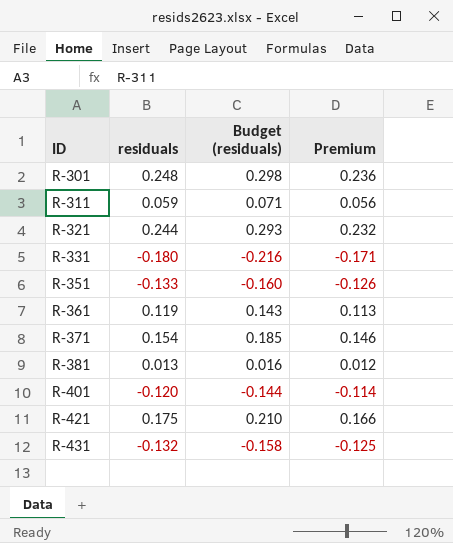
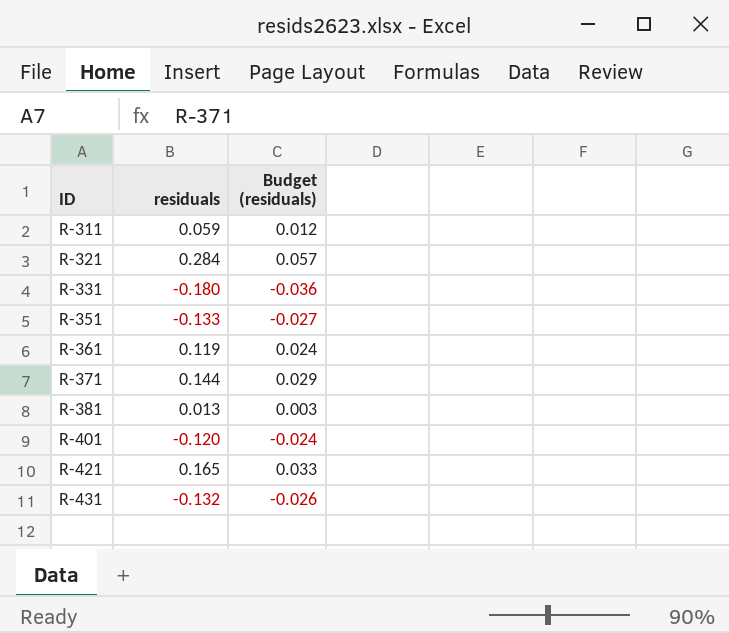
column Premium | formula: [residuals] * 0.95 -> none
column Budget (residuals) | formula: [residuals] * 1.2 -> [residuals] * 0.2
row R-301: 0.248 | 0.298 | 0.236 -> none
R-321 | residuals: 0.244 -> 0.284
R-371 | residuals: 0.154 -> 0.144
R-421 | residuals: 0.175 -> 0.165

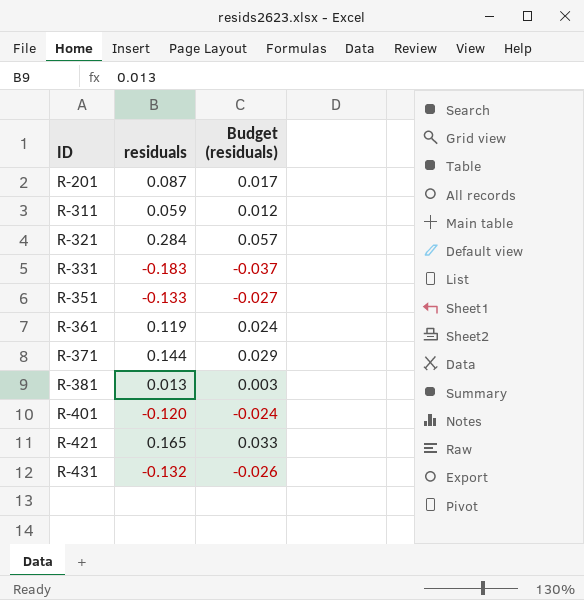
row R-201: none -> 0.087 | 0.017
R-331 | residuals: -0.180 -> -0.183
R-331 | Budget (residuals): -0.036 -> -0.037

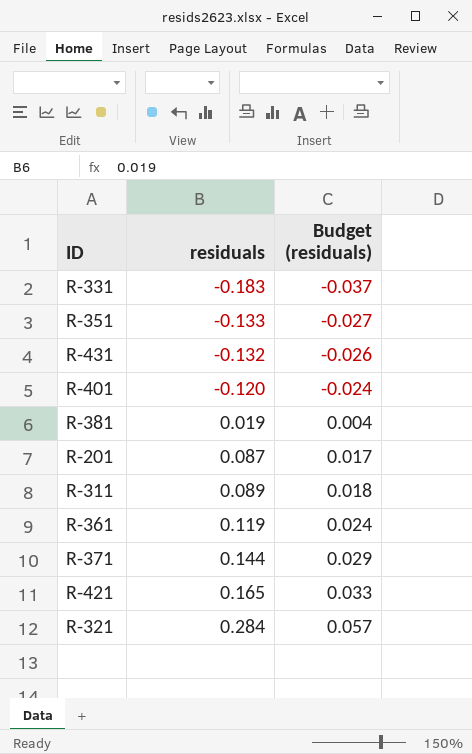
row order: ID ascending -> residuals ascending
R-381 | residuals: 0.013 -> 0.019
R-381 | Budget (residuals): 0.003 -> 0.004
R-311 | residuals: 0.059 -> 0.089
R-311 | Budget (residuals): 0.012 -> 0.018

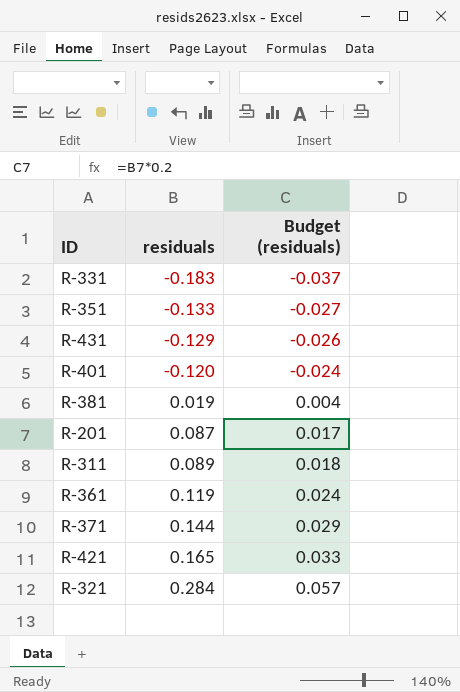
R-431 | residuals: -0.132 -> -0.129

